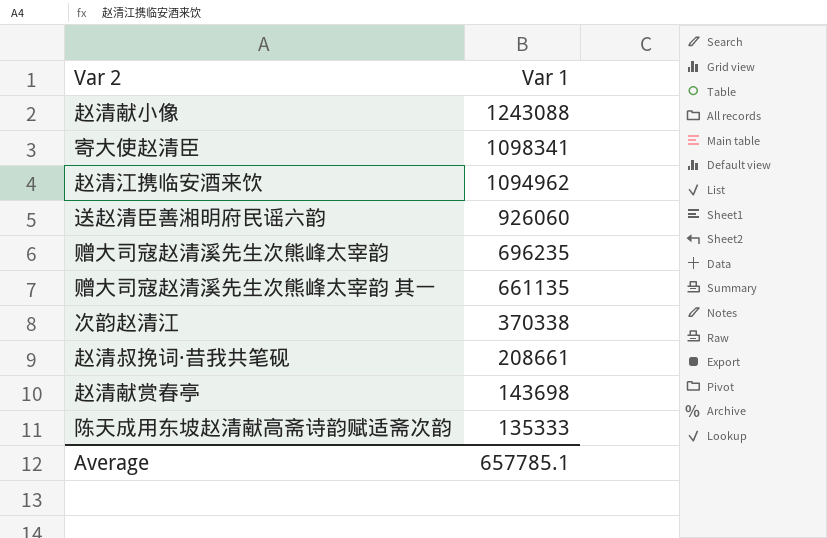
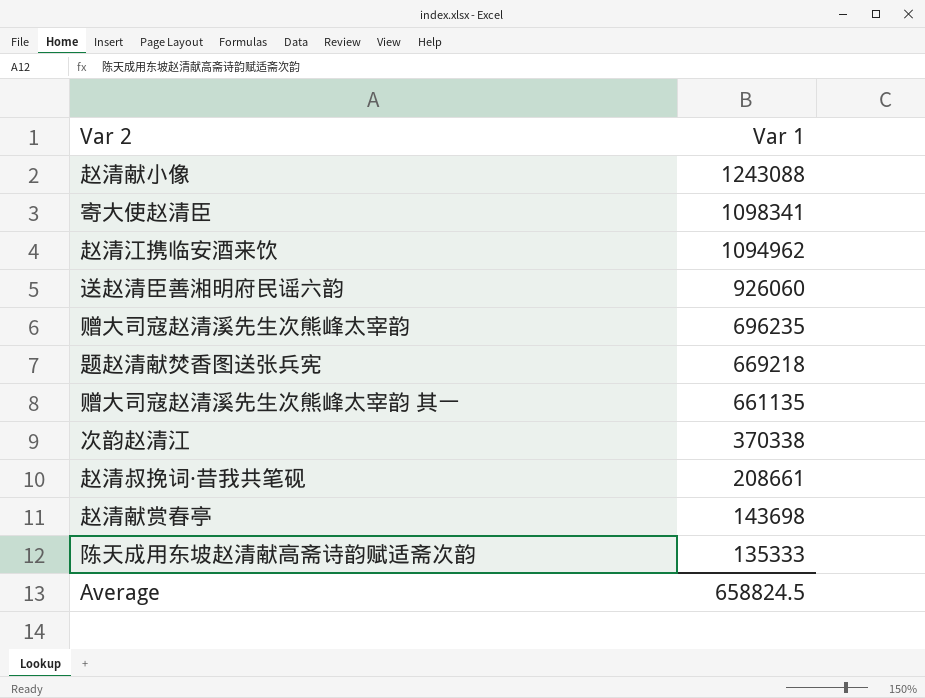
row 题赵清献焚香图送张兵宪: none -> 669218
Average | Var 1: 657785.1 -> 658824.5

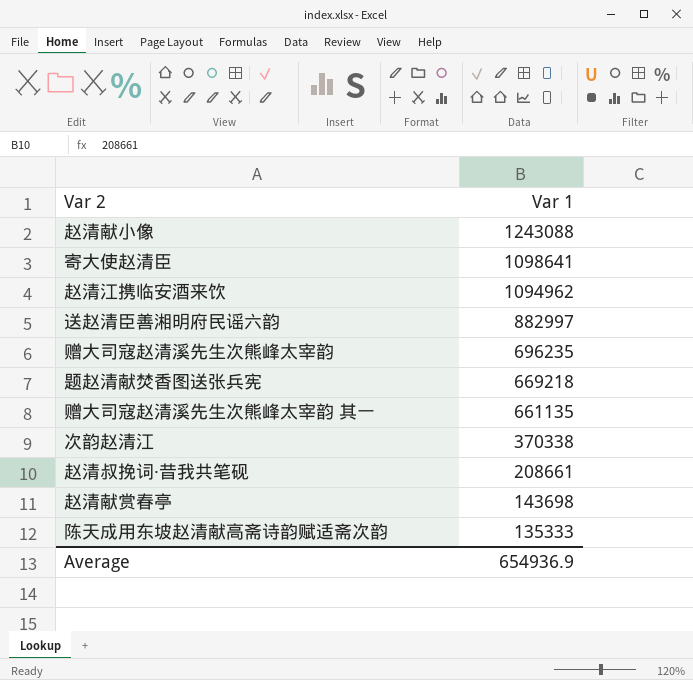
寄大使赵清臣 | Var 1: 1098341 -> 1098641
送赵清臣善湘明府民谣六韵 | Var 1: 926060 -> 882997
Average | Var 1: 658824.5 -> 654936.9

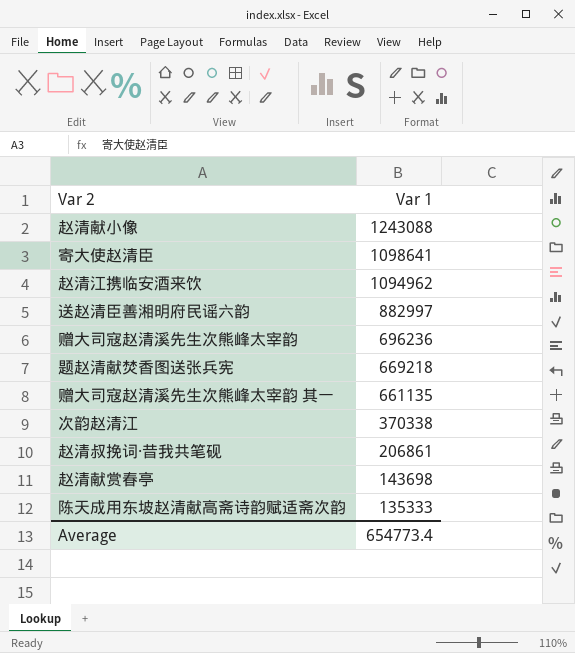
赠大司寇赵清溪先生次熊峰太宰韵 | Var 1: 696235 -> 696236
赵清叔挽词·昔我共笔砚 | Var 1: 208661 -> 206861
Average | Var 1: 654936.9 -> 654773.4

